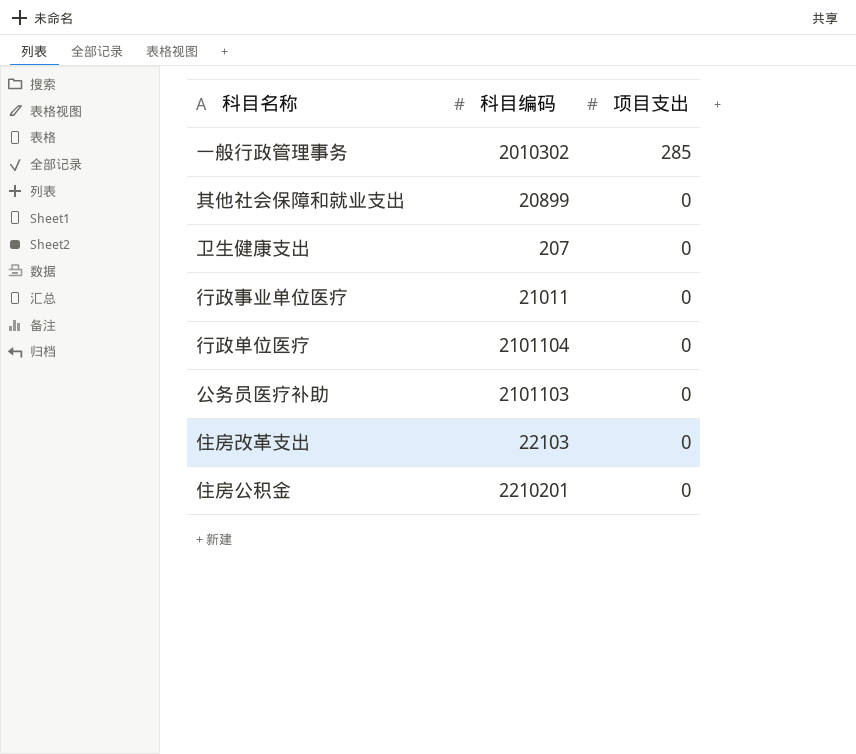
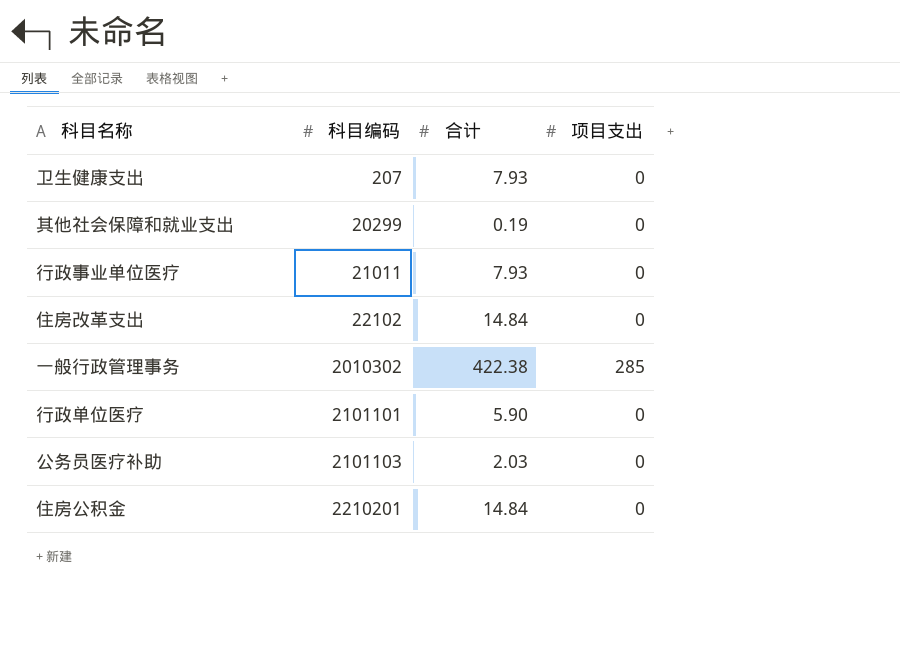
row order: 项目支出 descending -> 科目编码 ascending
column 合计 | position: none -> 3
其他社会保障和就业支出 | 科目编码: 20899 -> 20299
住房改革支出 | 科目编码: 22103 -> 22102
行政单位医疗 | 科目编码: 2101104 -> 2101101

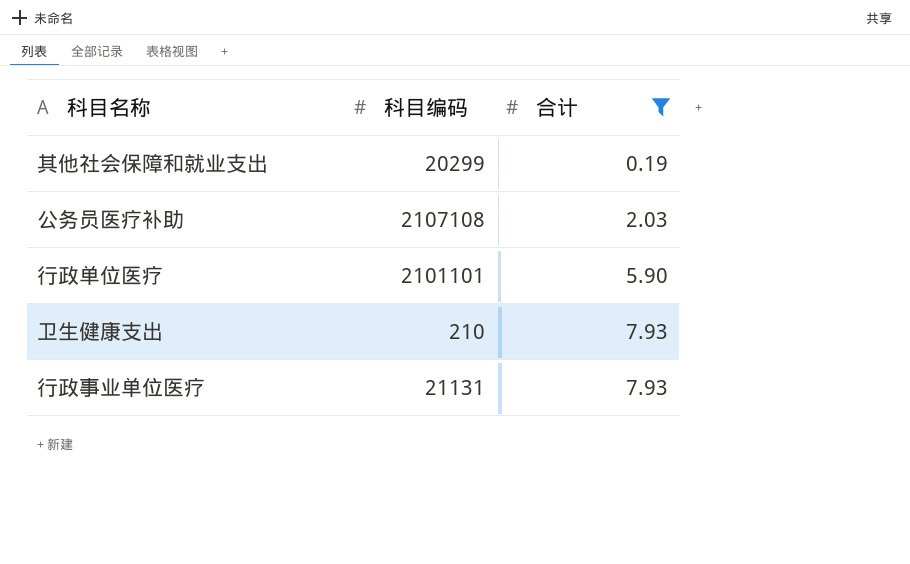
filter: none -> 合计 <= 7.93
row order: 科目编码 ascending -> 合计 ascending
column 项目支出 | position: 4 -> none
公务员医疗补助 | 科目编码: 2101103 -> 2107108
卫生健康支出 | 科目编码: 207 -> 210
行政事业单位医疗 | 科目编码: 21011 -> 21131

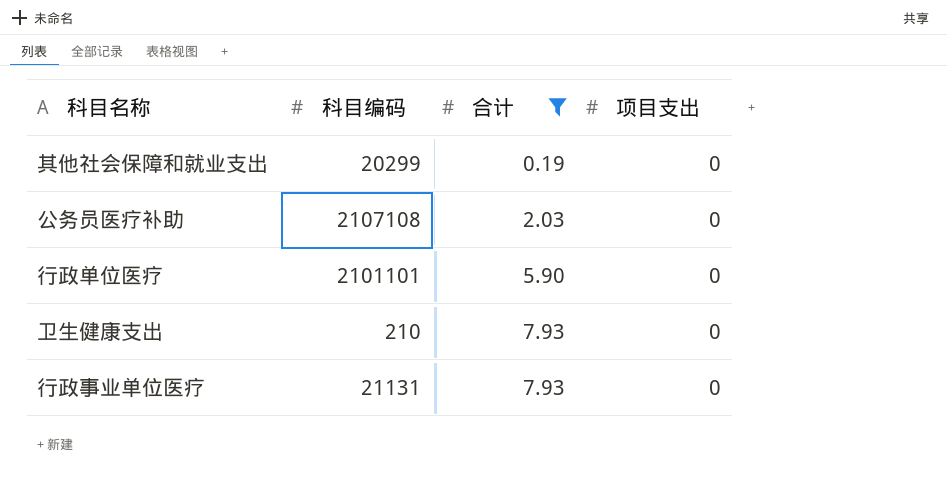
column 项目支出 | position: none -> 4

